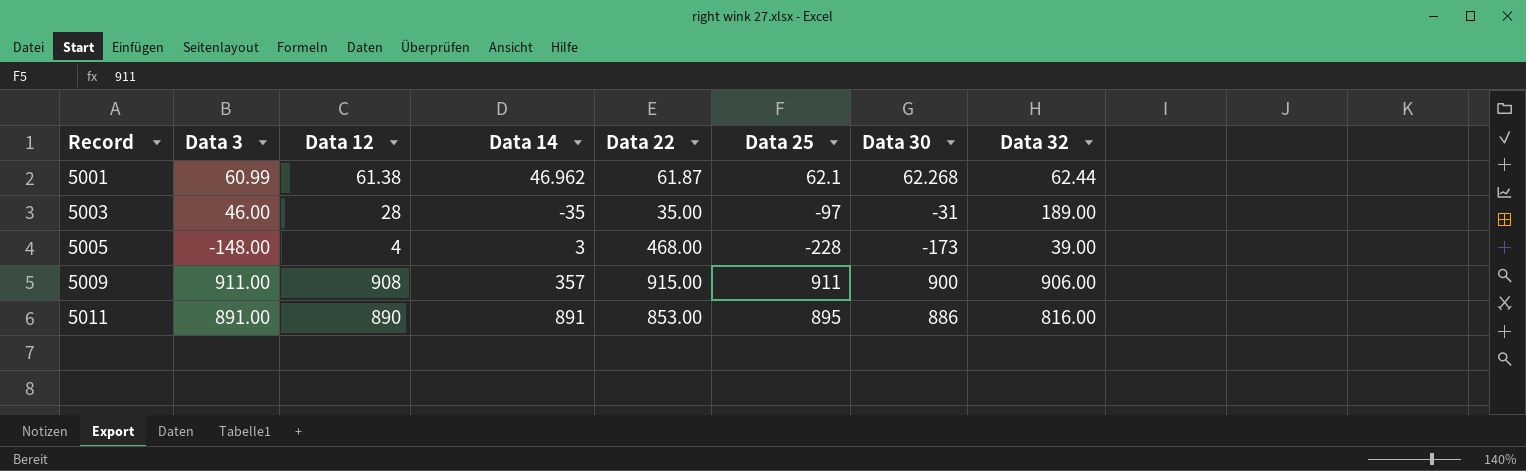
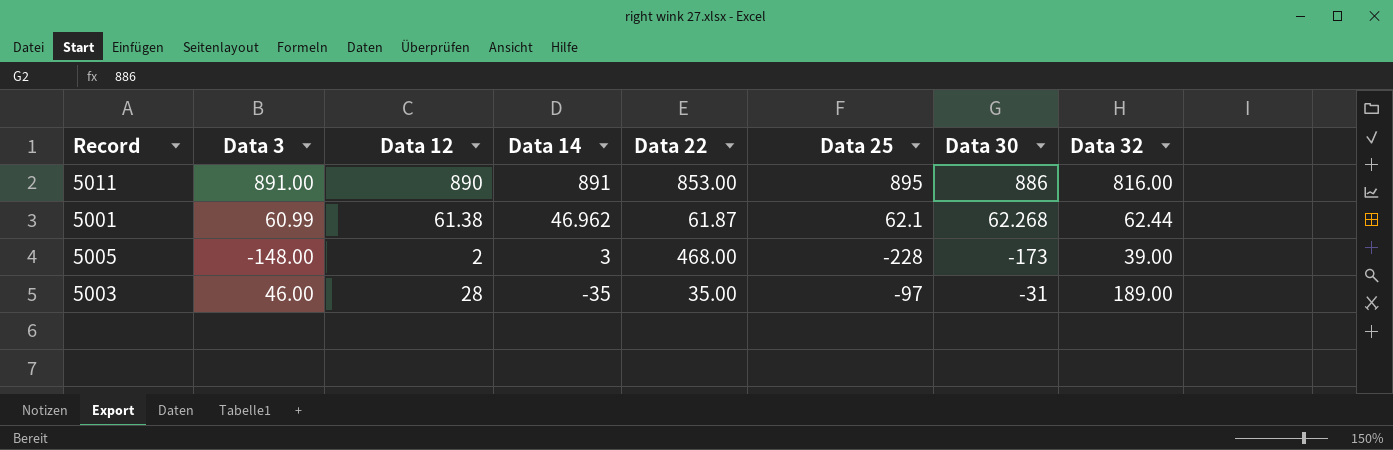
row order: Record ascending -> Data 14 descending
row 5009: 911.00 | 908 | 357 | 915.00 | 911 | 900 | 906.00 -> none
5005 | Data 12: 4 -> 2

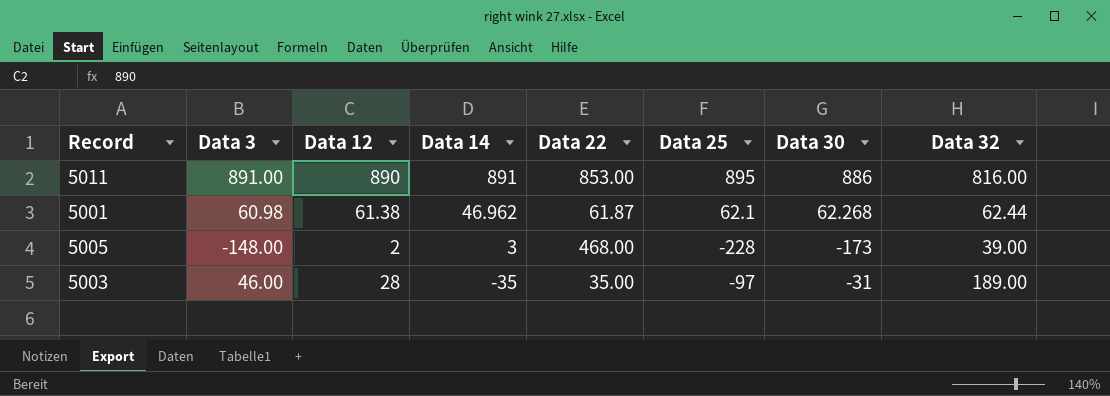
5001 | Data 3: 60.99 -> 60.98

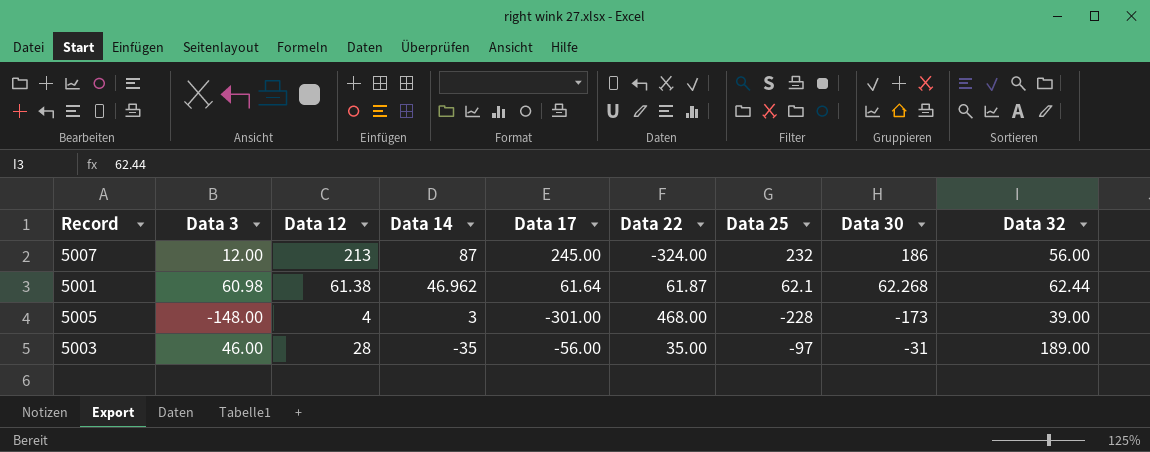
column Data 17 | position: none -> 5
row 5011: 891.00 | 890 | 891 | 853.00 | 895 | 886 | 816.00 -> none
row 5007: none -> 12.00 | 213 | 87 | 245.00 | -324.00 | 232 | 186 | 56.00
5005 | Data 12: 2 -> 4

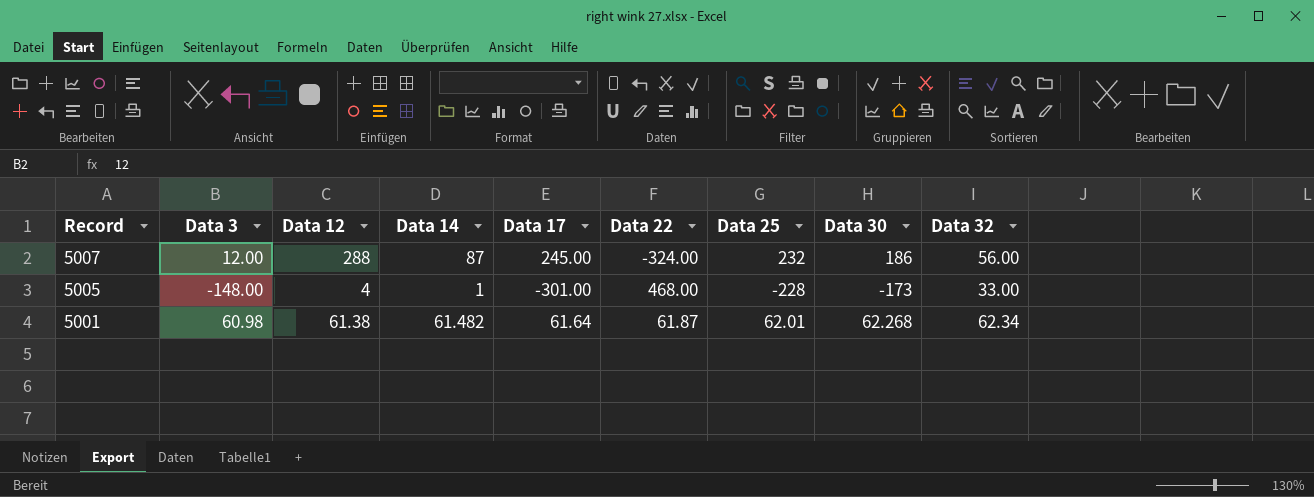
row order: Data 14 descending -> Record descending
row 5003: 46.00 | 28 | -35 | -56.00 | 35.00 | -97 | -31 | 189.00 -> none
5007 | Data 12: 213 -> 288
5005 | Data 14: 3 -> 1
5005 | Data 32: 39.00 -> 33.00
5001 | Data 14: 46.962 -> 61.482
5001 | Data 25: 62.1 -> 62.01
5001 | Data 32: 62.44 -> 62.34

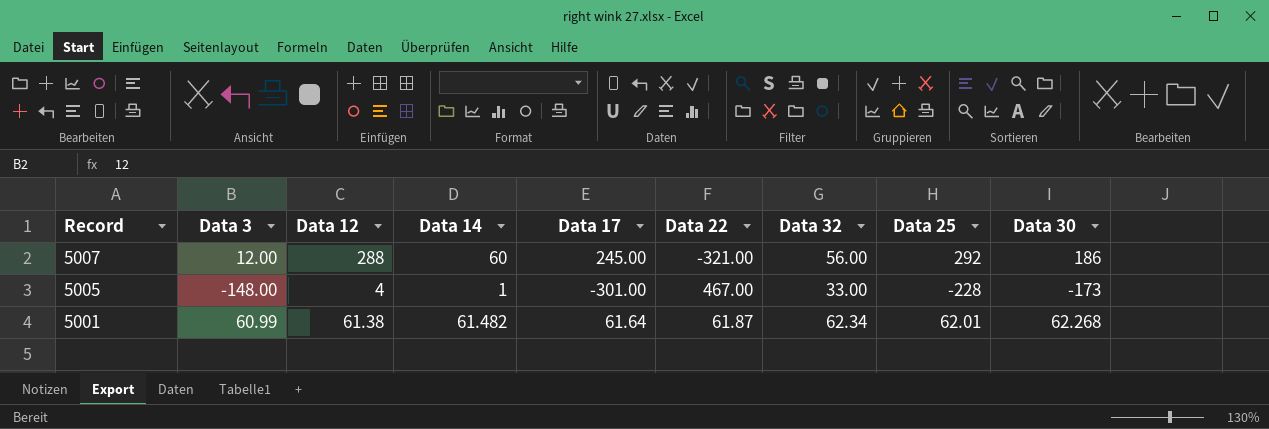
column Data 32 | position: 9 -> 7
5007 | Data 14: 87 -> 60
5007 | Data 22: -324.00 -> -321.00
5007 | Data 25: 232 -> 292
5005 | Data 22: 468.00 -> 467.00
5001 | Data 3: 60.98 -> 60.99

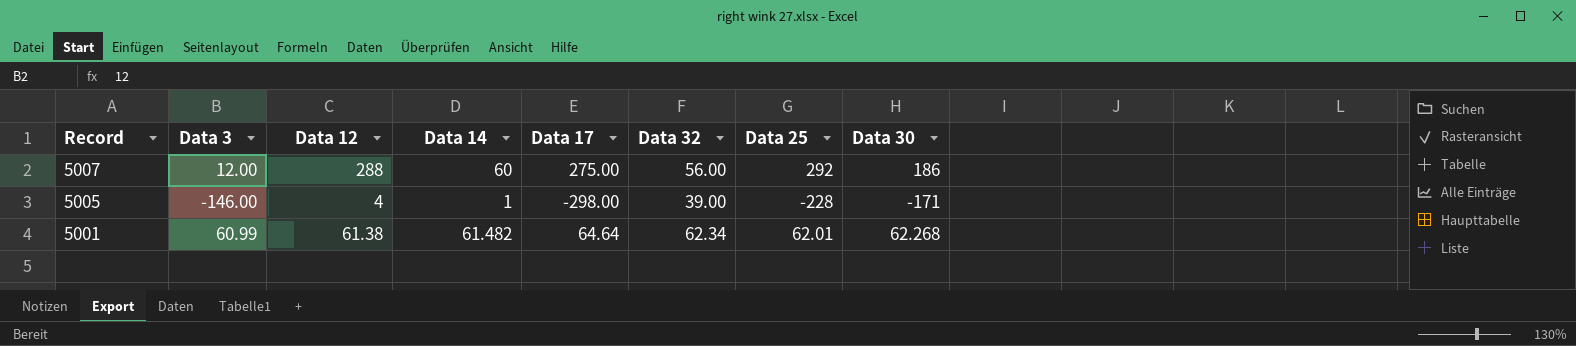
column Data 22 | position: 6 -> none
5007 | Data 17: 245.00 -> 275.00
5005 | Data 3: -148.00 -> -146.00
5005 | Data 17: -301.00 -> -298.00
5005 | Data 32: 33.00 -> 39.00
5005 | Data 30: -173 -> -171
5001 | Data 17: 61.64 -> 64.64

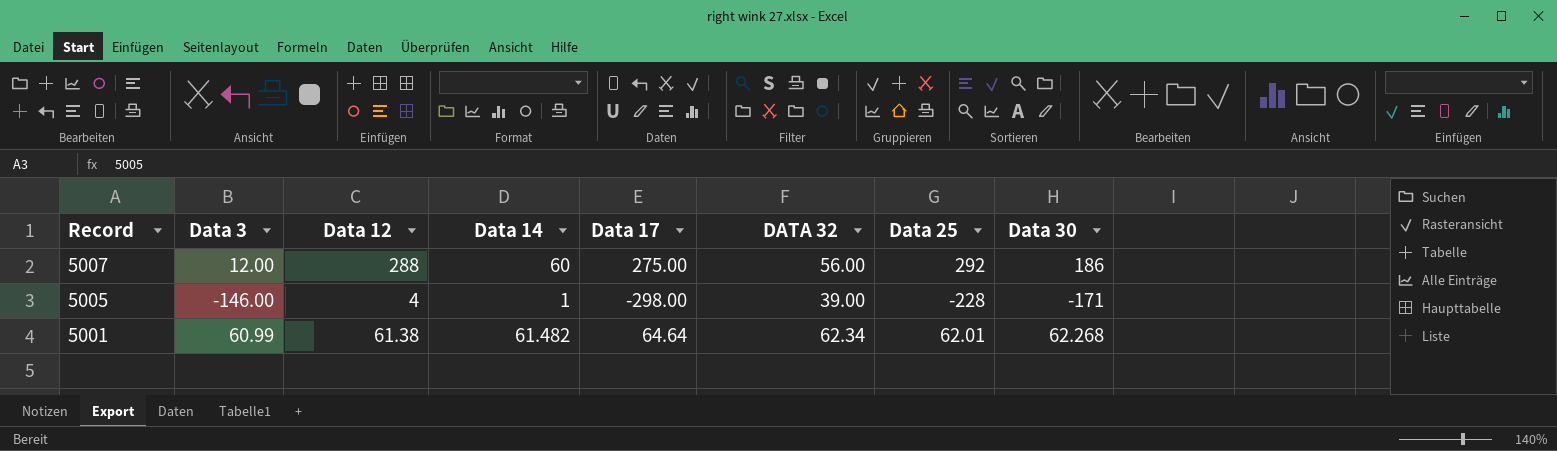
column name: Data 32 -> DATA 32

